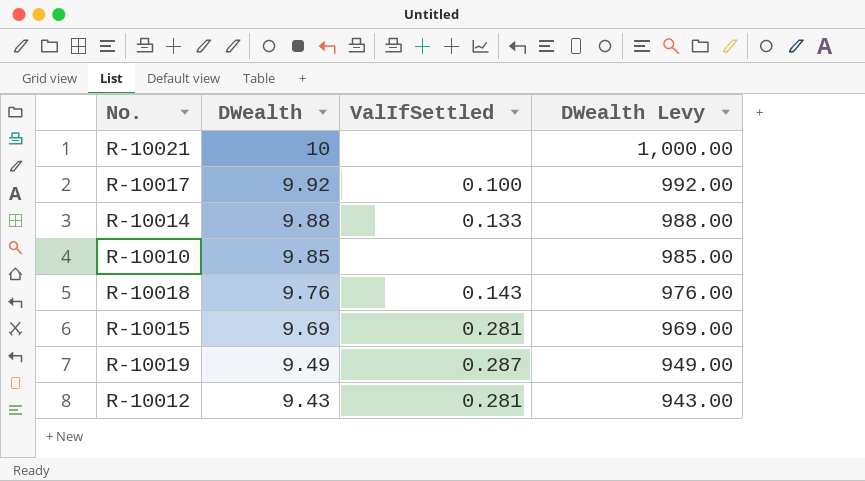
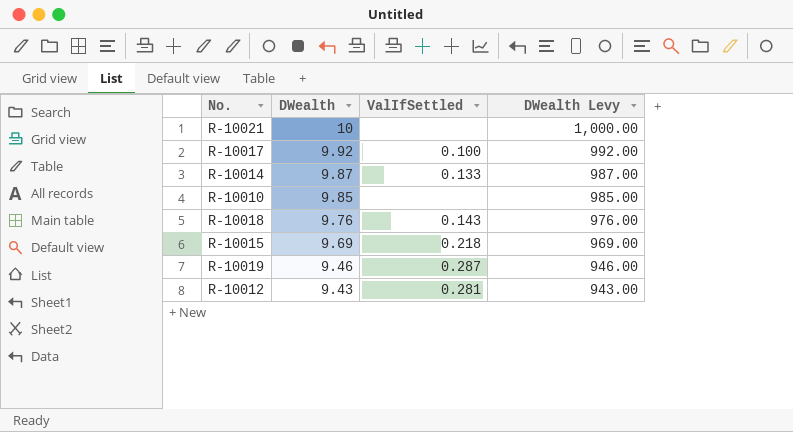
R-10014 | DWealth: 9.88 -> 9.87
R-10014 | DWealth Levy: 988.00 -> 987.00
R-10015 | ValIfSettled: 0.281 -> 0.218
R-10019 | DWealth: 9.49 -> 9.46
R-10019 | DWealth Levy: 949.00 -> 946.00

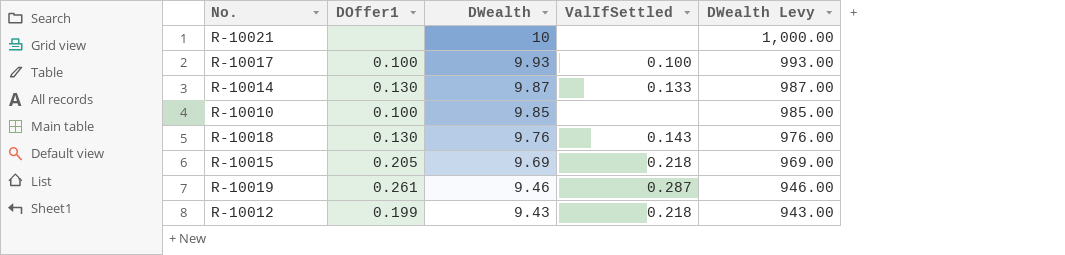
column DOffer1 | position: none -> 2
R-10017 | DWealth: 9.92 -> 9.93
R-10017 | DWealth Levy: 992.00 -> 993.00
R-10012 | ValIfSettled: 0.281 -> 0.218

